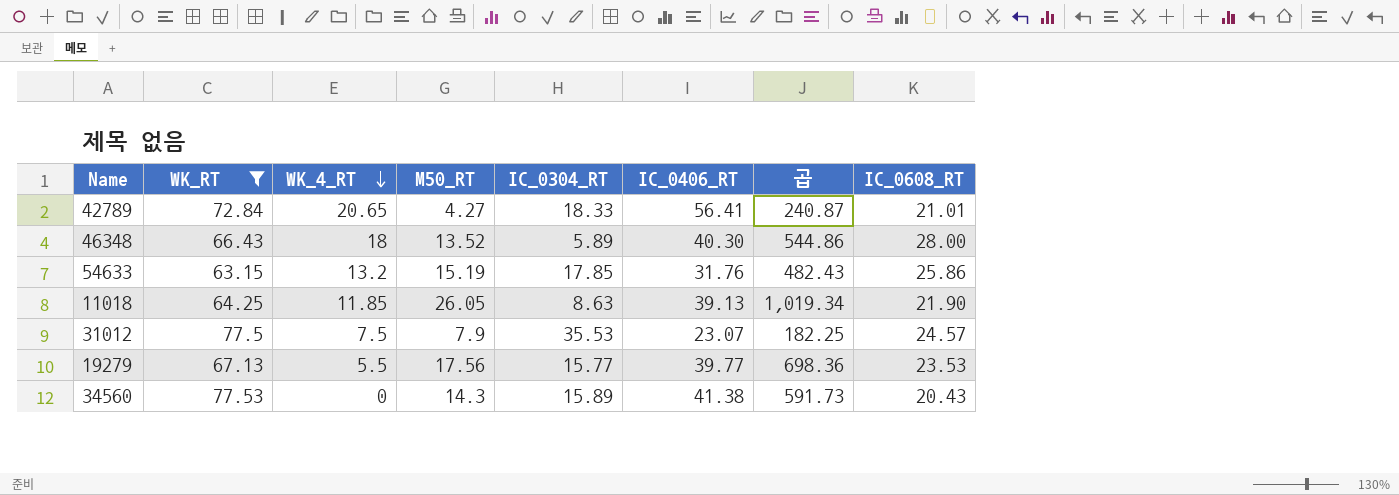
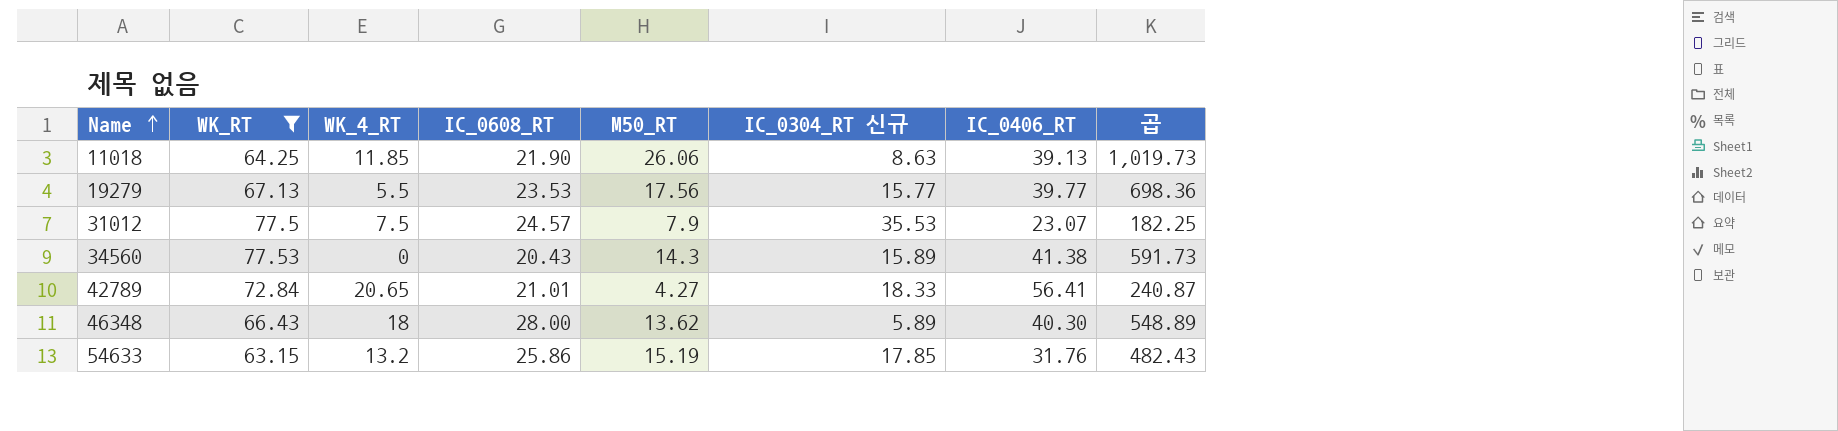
row order: WK_4_RT descending -> Name ascending
column IC_0608_RT | position: 8 -> 4
column name: IC_0304_RT -> IC_0304_RT 신규
11018 | M50_RT: 26.05 -> 26.06
11018 | 곱: 1,019.34 -> 1,019.73
46348 | M50_RT: 13.52 -> 13.62
46348 | 곱: 544.86 -> 548.89

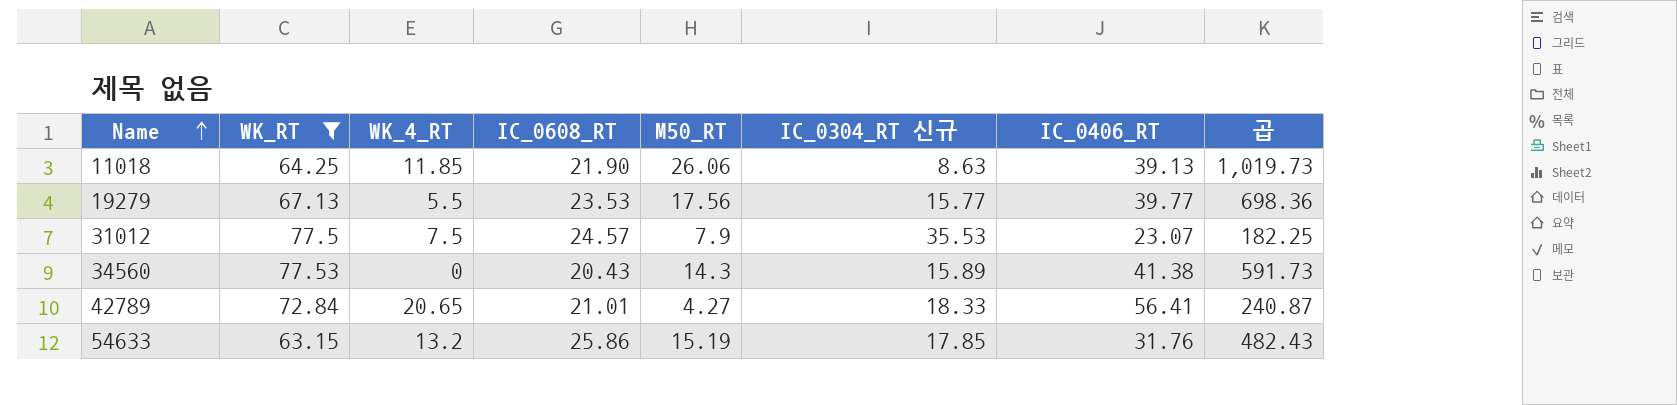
row 46348: 66.43 | 18 | 28.00 | 13.62 | 5.89 | 40.30 | 548.89 -> none

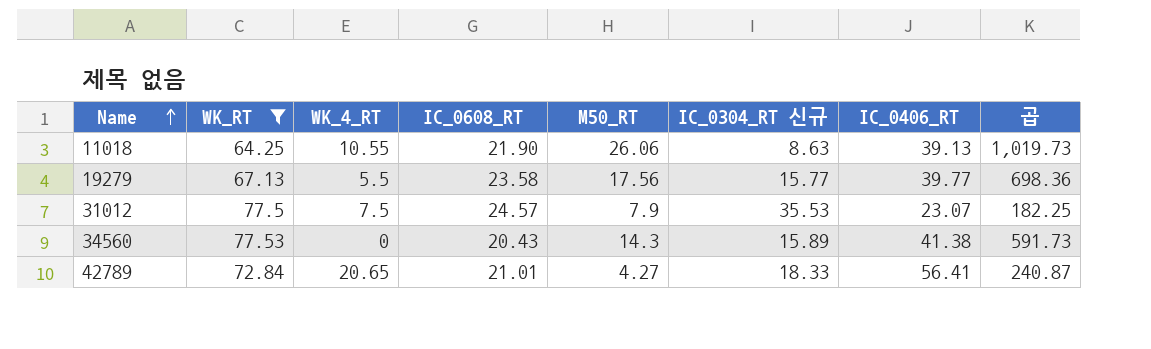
row 54633: 63.15 | 13.2 | 25.86 | 15.19 | 17.85 | 31.76 | 482.43 -> none
11018 | WK_4_RT: 11.85 -> 10.55
19279 | IC_0608_RT: 23.53 -> 23.58

